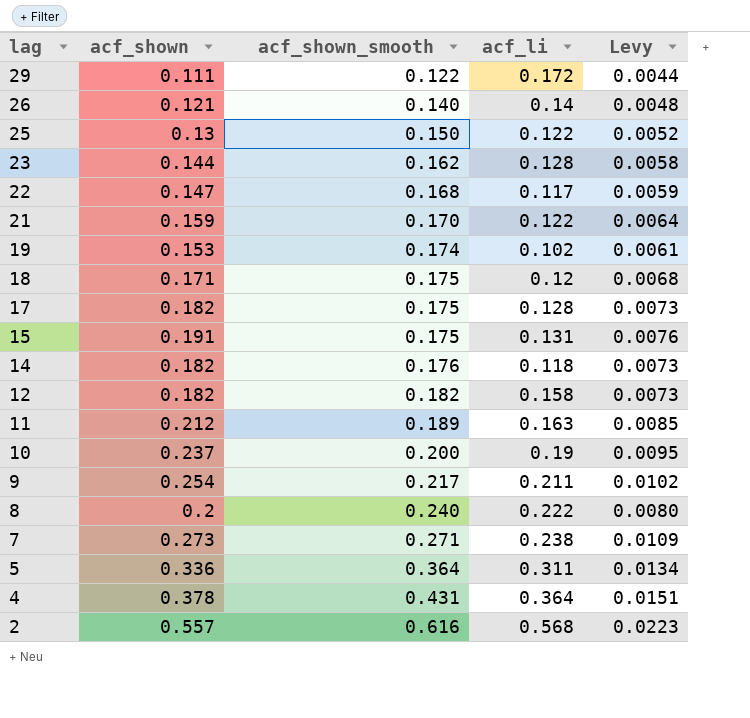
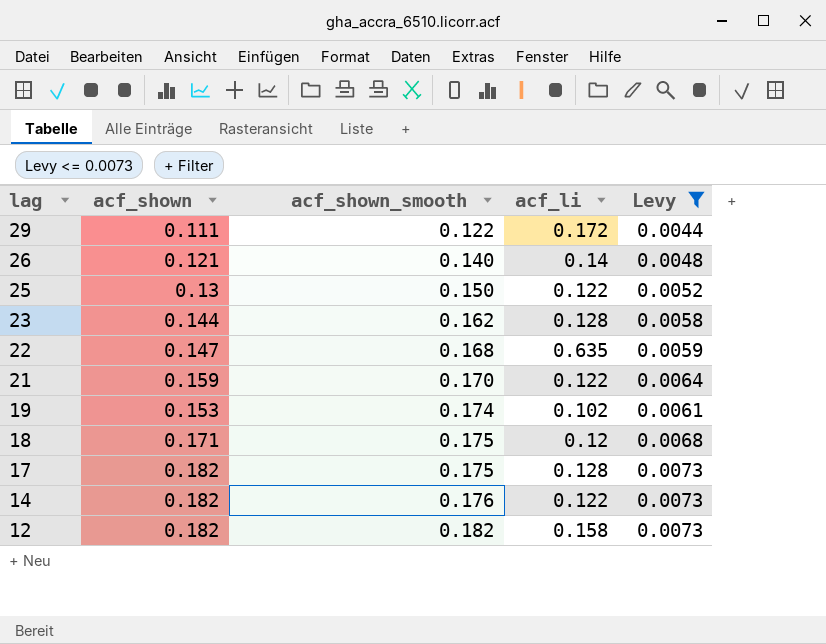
filter: none -> Levy <= 0.0073
22 | acf_li: 0.117 -> 0.635
14 | acf_li: 0.118 -> 0.122

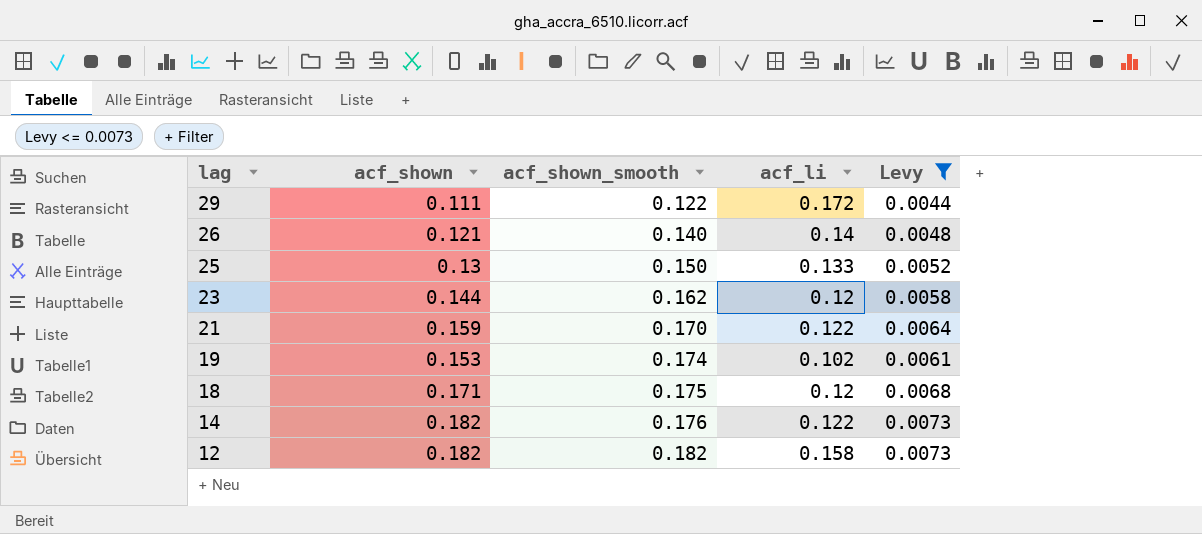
row 22: 0.147 | 0.168 | 0.635 | 0.0059 -> none
row 17: 0.182 | 0.175 | 0.128 | 0.0073 -> none
25 | acf_li: 0.122 -> 0.133
23 | acf_li: 0.128 -> 0.12

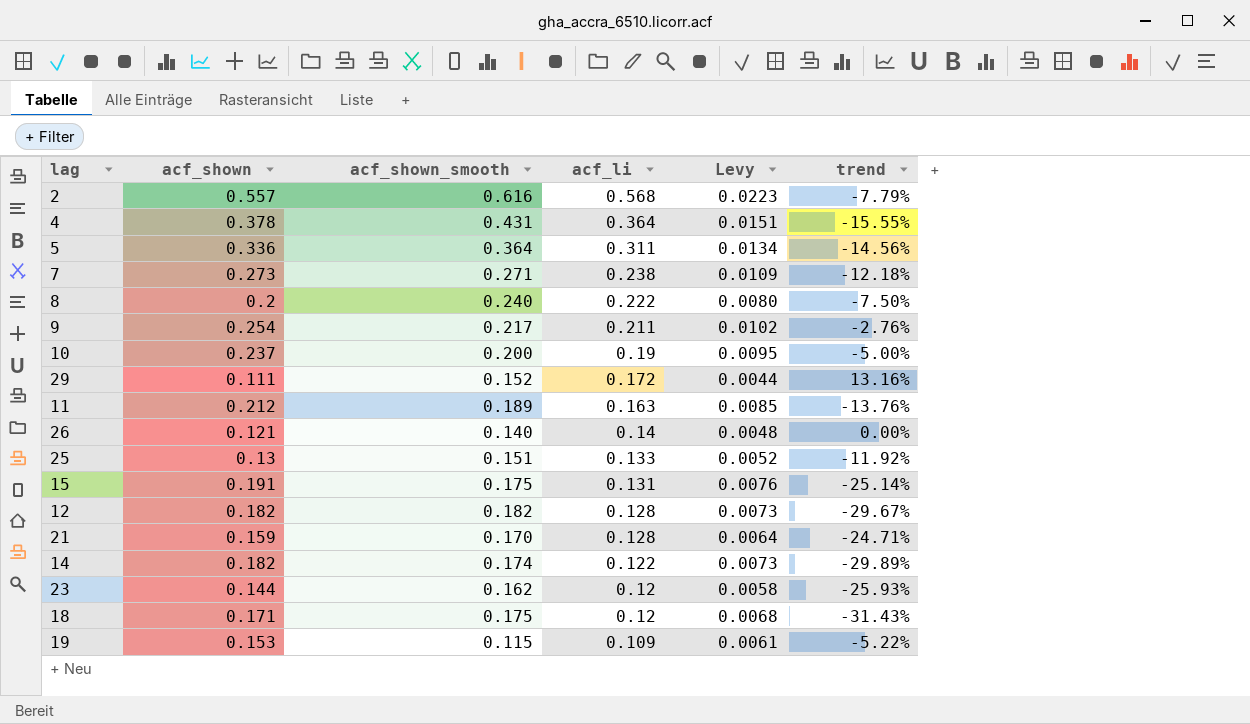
filter: Levy <= 0.0073 -> none
row order: lag descending -> acf_li descending
column trend | formula: none -> ([acf_li] - [acf_shown_smooth]) / [acf_shown_smooth]
29 | acf_shown_smooth: 0.122 -> 0.152
25 | acf_shown_smooth: 0.150 -> 0.151
12 | acf_li: 0.158 -> 0.128
21 | acf_li: 0.122 -> 0.128
14 | acf_shown_smooth: 0.176 -> 0.174
19 | acf_shown_smooth: 0.174 -> 0.115
19 | acf_li: 0.102 -> 0.109

